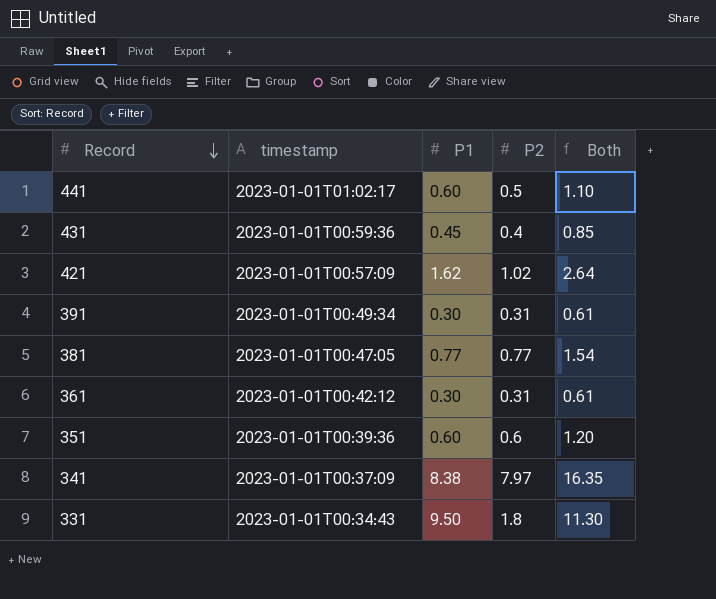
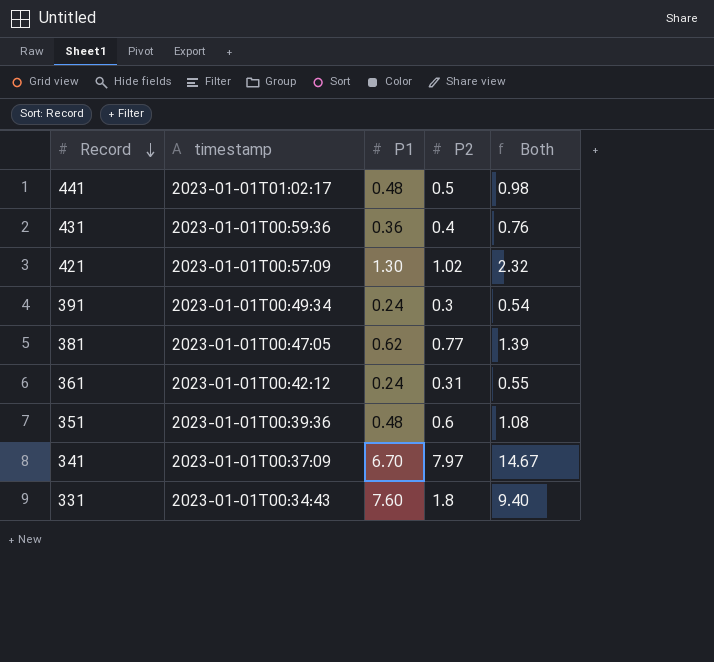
441 | P1: 0.60 -> 0.48
441 | Both: 1.10 -> 0.98
431 | P1: 0.45 -> 0.36
431 | Both: 0.85 -> 0.76
421 | P1: 1.62 -> 1.30
421 | Both: 2.64 -> 2.32
391 | P1: 0.30 -> 0.24
391 | P2: 0.31 -> 0.3
391 | Both: 0.61 -> 0.54
381 | P1: 0.77 -> 0.62
381 | Both: 1.54 -> 1.39
361 | P1: 0.30 -> 0.24
361 | Both: 0.61 -> 0.55
351 | P1: 0.60 -> 0.48
351 | Both: 1.20 -> 1.08
341 | P1: 8.38 -> 6.70
341 | Both: 16.35 -> 14.67
331 | P1: 9.50 -> 7.60
331 | Both: 11.30 -> 9.40

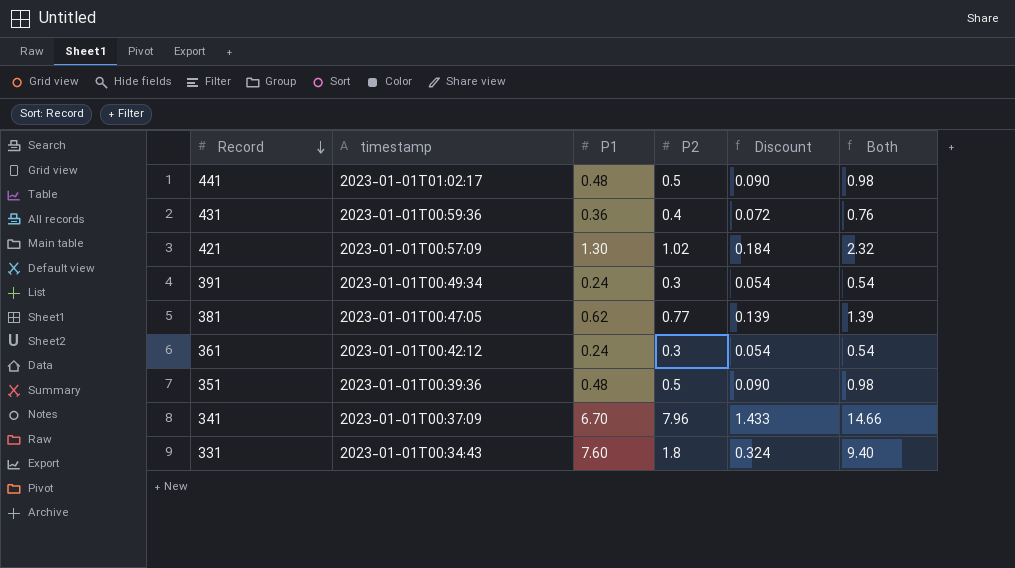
column Discount | formula: none -> [P2] * 0.18
361 | P2: 0.31 -> 0.3
361 | Both: 0.55 -> 0.54
351 | P2: 0.6 -> 0.5
351 | Both: 1.08 -> 0.98
341 | P2: 7.97 -> 7.96
341 | Both: 14.67 -> 14.66

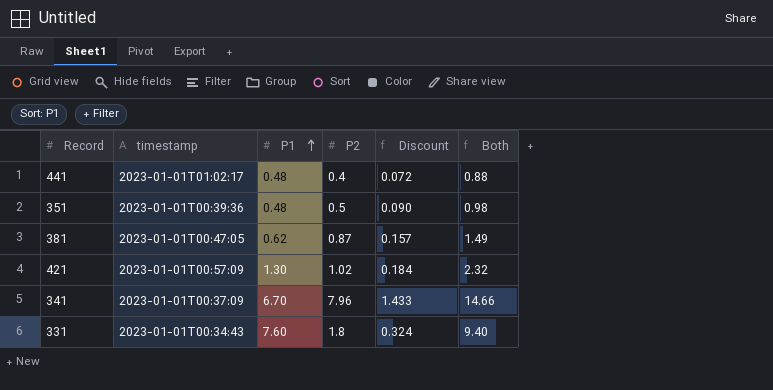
row order: Record descending -> P1 ascending
row 431: 2023-01-01T00:59:36 | 0.36 | 0.4 | 0.072 | 0.76 -> none
row 391: 2023-01-01T00:49:34 | 0.24 | 0.3 | 0.054 | 0.54 -> none
row 361: 2023-01-01T00:42:12 | 0.24 | 0.3 | 0.054 | 0.54 -> none
441 | P2: 0.5 -> 0.4
441 | Discount: 0.090 -> 0.072
441 | Both: 0.98 -> 0.88
381 | P2: 0.77 -> 0.87
381 | Discount: 0.139 -> 0.157
381 | Both: 1.39 -> 1.49

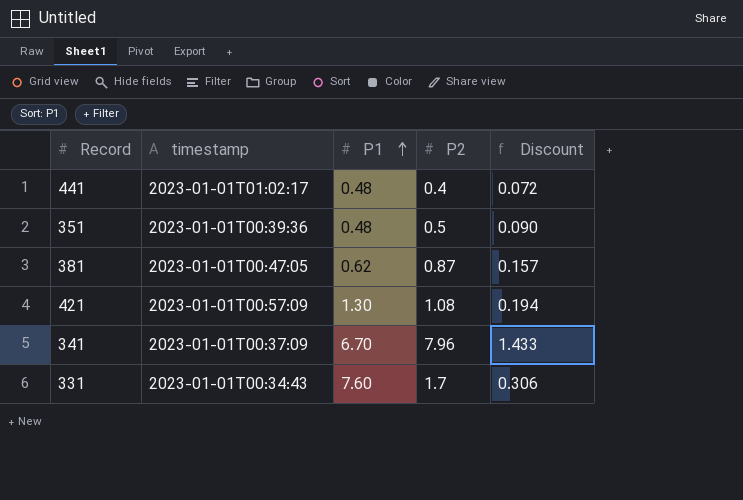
column Both | formula: [P1] + [P2] -> none
421 | P2: 1.02 -> 1.08
421 | Discount: 0.184 -> 0.194
331 | P2: 1.8 -> 1.7
331 | Discount: 0.324 -> 0.306

